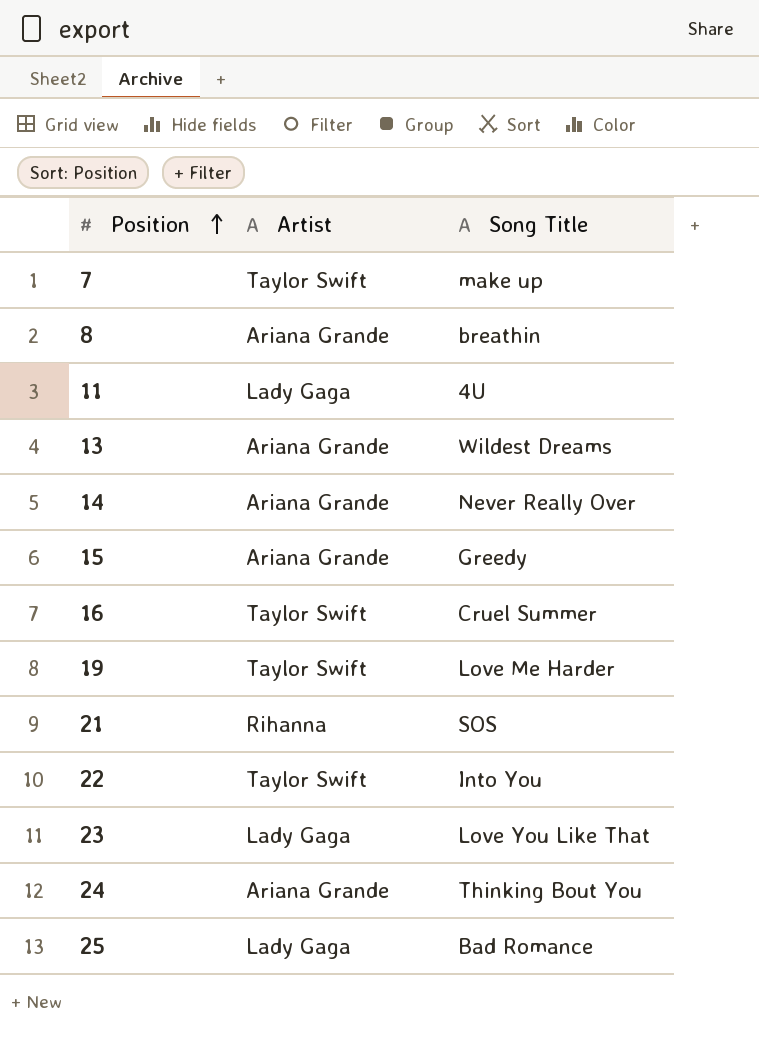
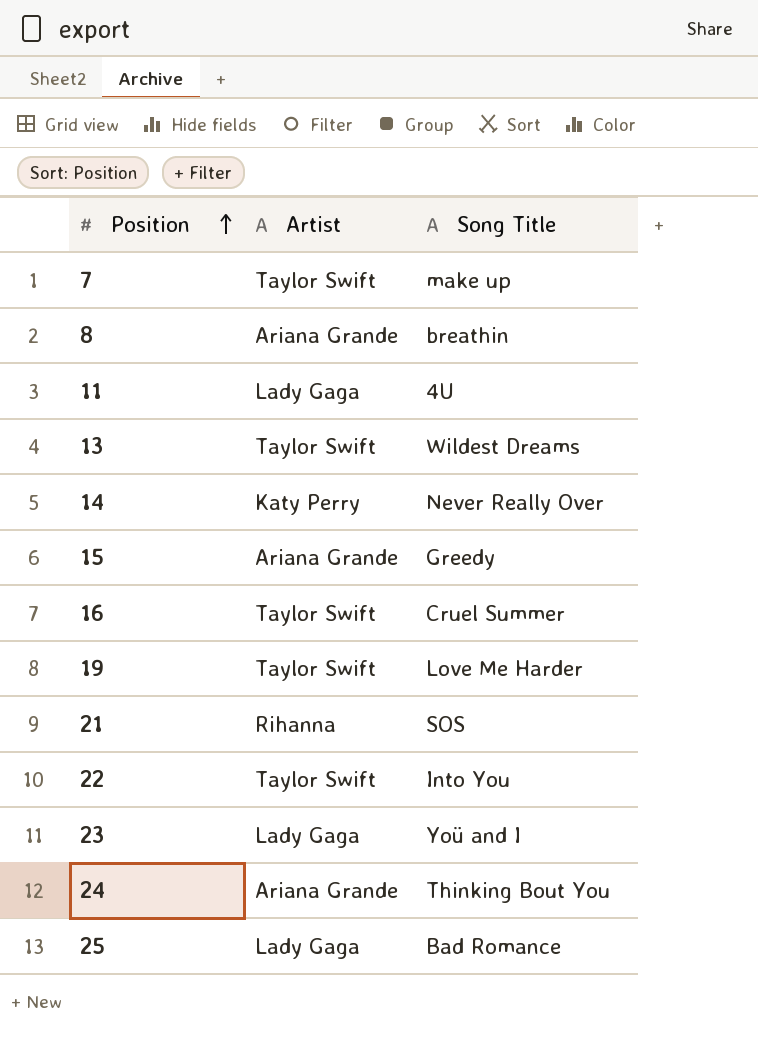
13 | Artist: Ariana Grande -> Taylor Swift
14 | Artist: Ariana Grande -> Katy Perry
23 | Song Title: Love You Like That -> Yoü and I

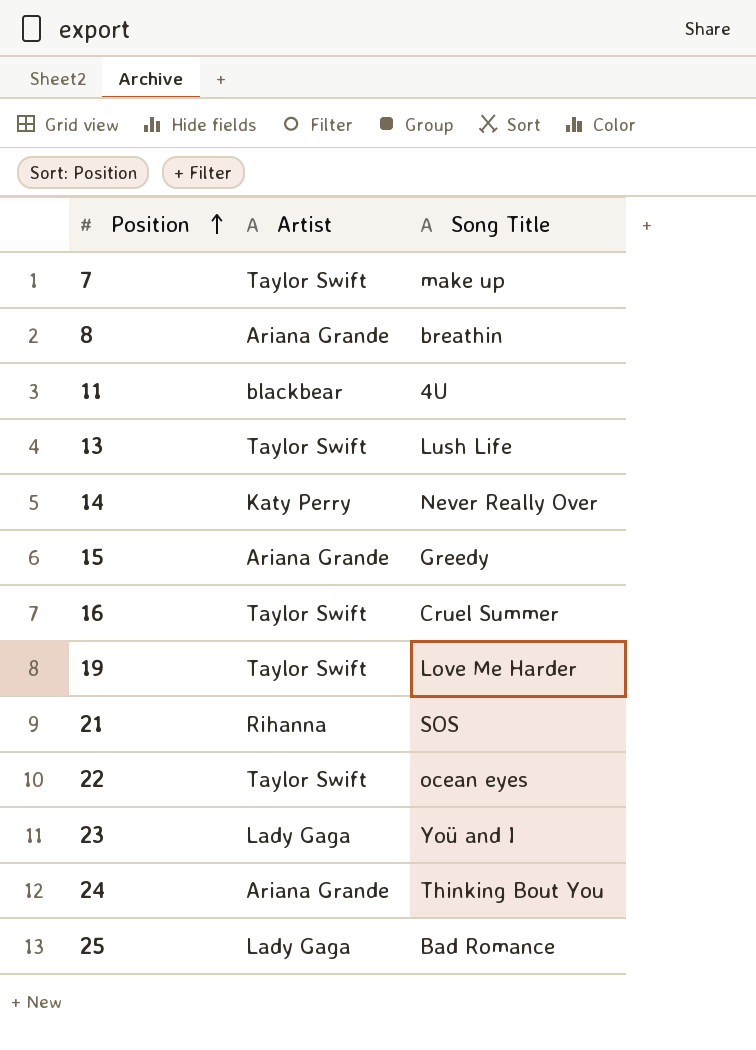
11 | Artist: Lady Gaga -> blackbear
13 | Song Title: Wildest Dreams -> Lush Life
22 | Song Title: Into You -> ocean eyes

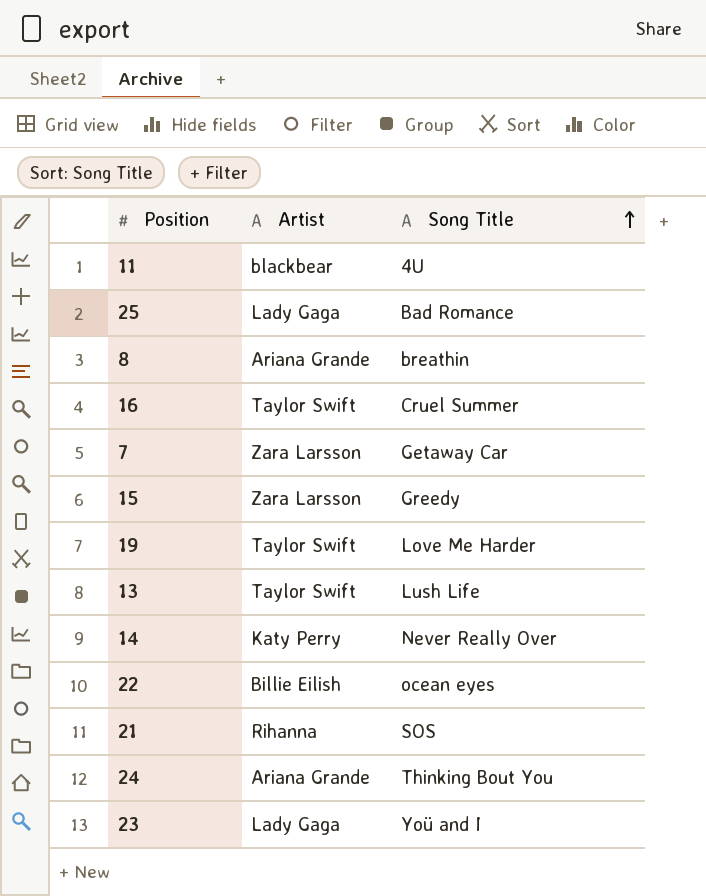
row order: Position ascending -> Song Title ascending
7 | Artist: Taylor Swift -> Zara Larsson
7 | Song Title: make up -> Getaway Car
15 | Artist: Ariana Grande -> Zara Larsson
22 | Artist: Taylor Swift -> Billie Eilish

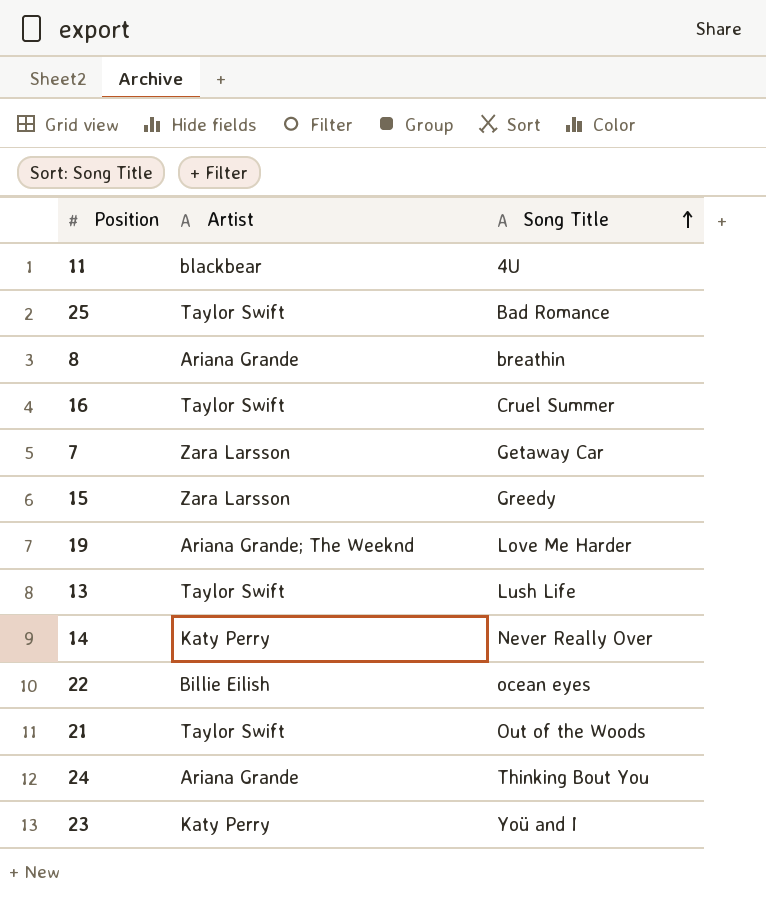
25 | Artist: Lady Gaga -> Taylor Swift
19 | Artist: Taylor Swift -> Ariana Grande; The Weeknd
21 | Artist: Rihanna -> Taylor Swift
21 | Song Title: SOS -> Out of the Woods
23 | Artist: Lady Gaga -> Katy Perry

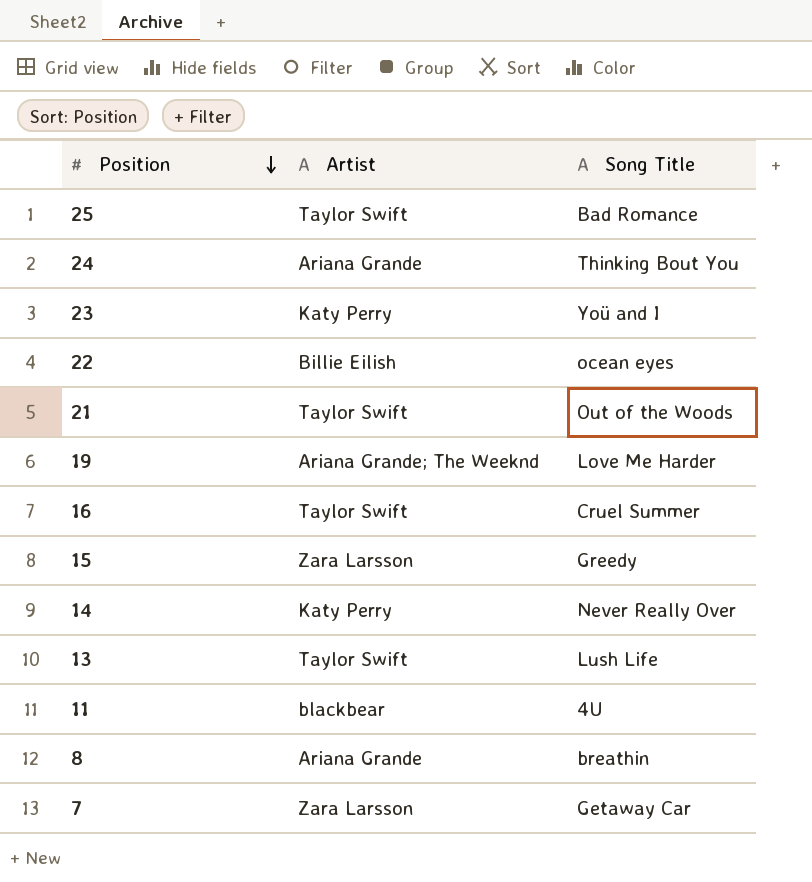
row order: Song Title ascending -> Position descending

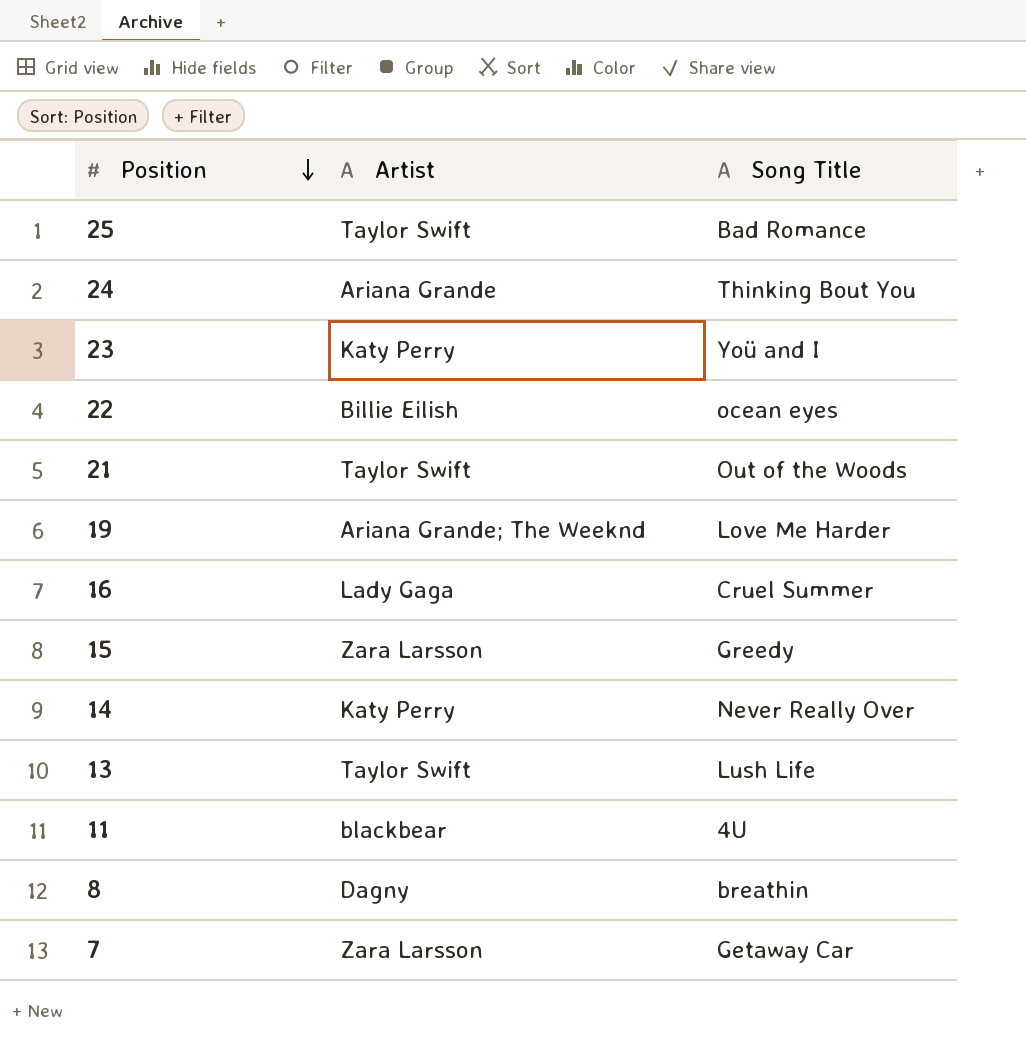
16 | Artist: Taylor Swift -> Lady Gaga
8 | Artist: Ariana Grande -> Dagny

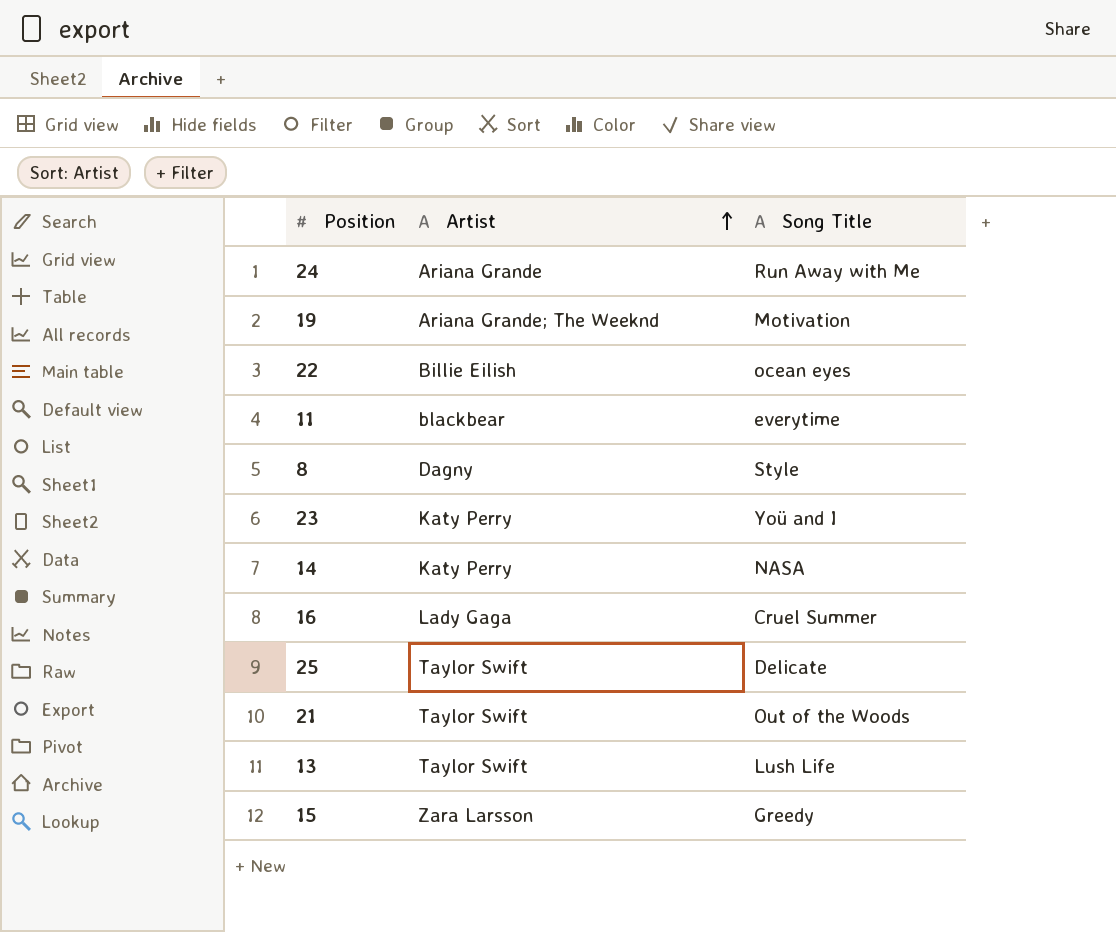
row order: Position descending -> Artist ascending
row 7: Zara Larsson | Getaway Car -> none
24 | Song Title: Thinking Bout You -> Run Away with Me
19 | Song Title: Love Me Harder -> Motivation
11 | Song Title: 4U -> everytime
8 | Song Title: breathin -> Style
14 | Song Title: Never Really Over -> NASA
25 | Song Title: Bad Romance -> Delicate

